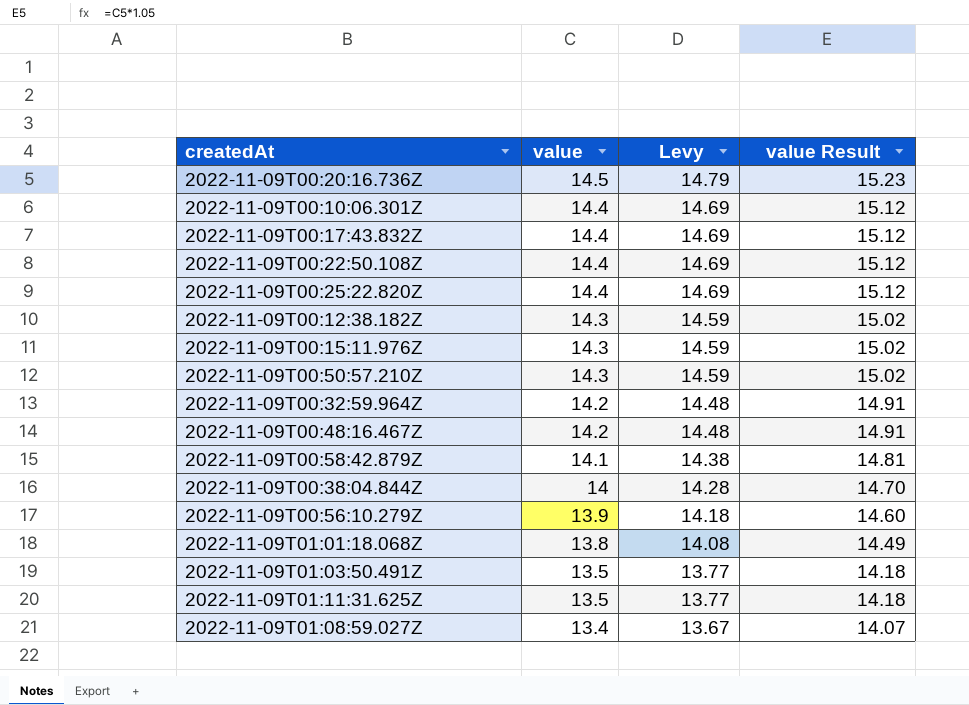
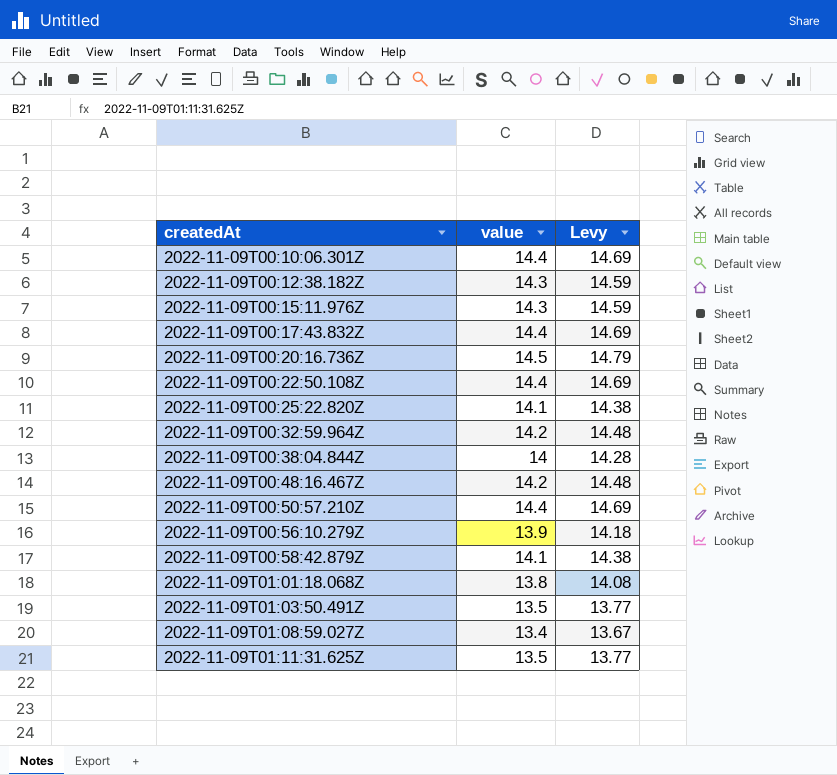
row order: value descending -> createdAt ascending
column value Result | formula: [value] * 1.05 -> none
2022-11-09T00:25:22.820Z | value: 14.4 -> 14.1
2022-11-09T00:25:22.820Z | Levy: 14.69 -> 14.38
2022-11-09T00:50:57.210Z | value: 14.3 -> 14.4
2022-11-09T00:50:57.210Z | Levy: 14.59 -> 14.69

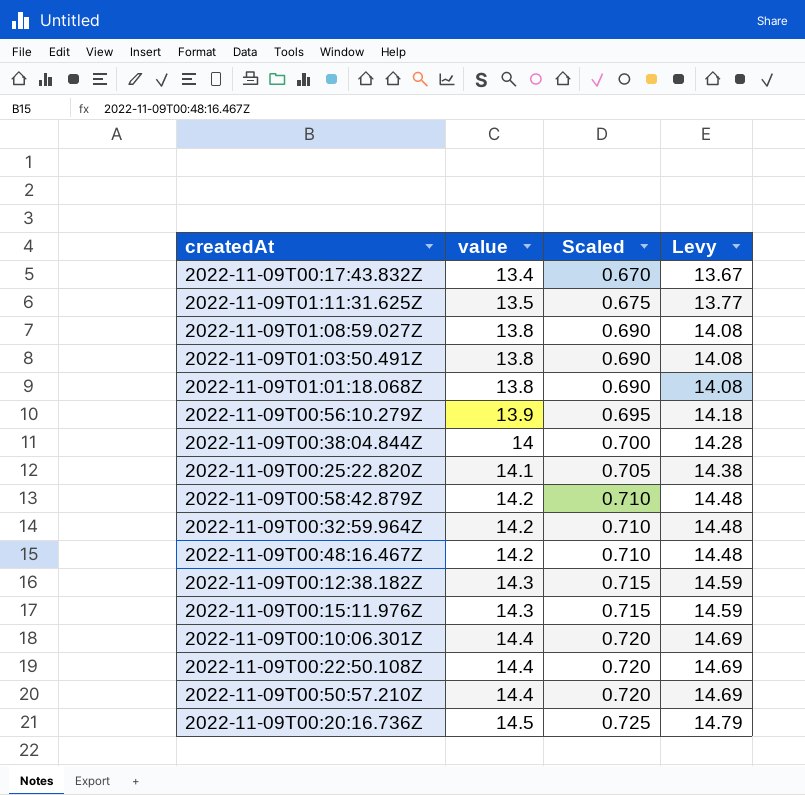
row order: createdAt ascending -> value ascending
column Scaled | formula: none -> [value] * 0.05
2022-11-09T00:17:43.832Z | value: 14.4 -> 13.4
2022-11-09T00:17:43.832Z | Levy: 14.69 -> 13.67
2022-11-09T01:08:59.027Z | value: 13.4 -> 13.8
2022-11-09T01:08:59.027Z | Levy: 13.67 -> 14.08
2022-11-09T01:03:50.491Z | value: 13.5 -> 13.8
2022-11-09T01:03:50.491Z | Levy: 13.77 -> 14.08
2022-11-09T00:58:42.879Z | value: 14.1 -> 14.2
2022-11-09T00:58:42.879Z | Levy: 14.38 -> 14.48

